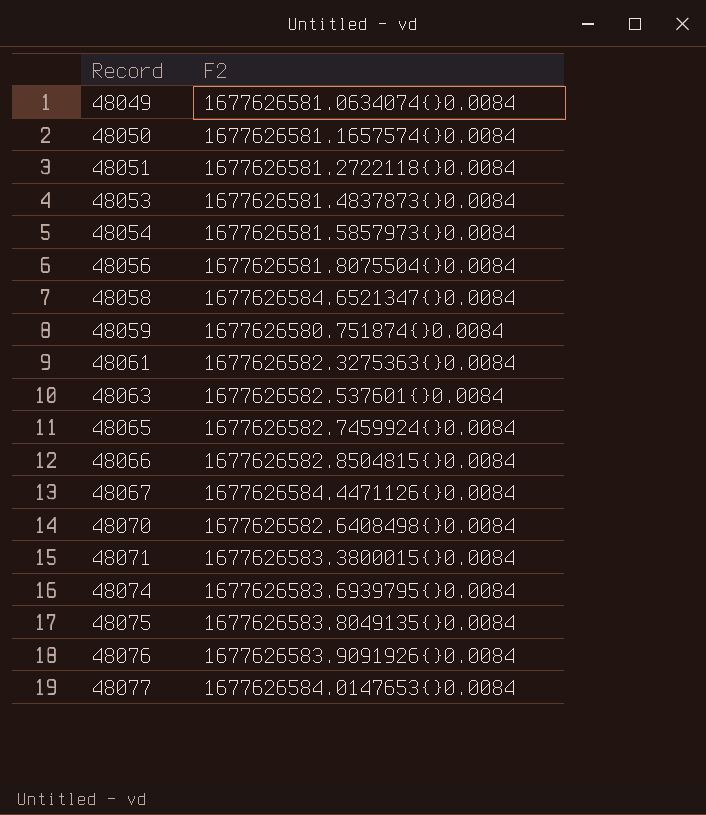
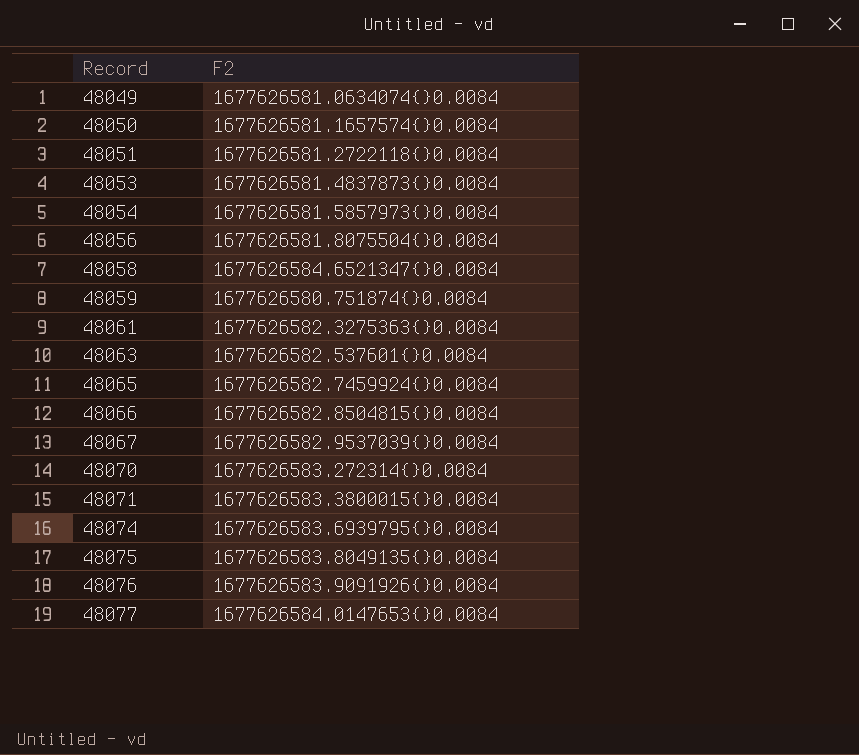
48067 | F2: 1677626584.4471126{}0.0084 -> 1677626582.9537039{}0.0084
48070 | F2: 1677626582.6408498{}0.0084 -> 1677626583.272314{}0.0084

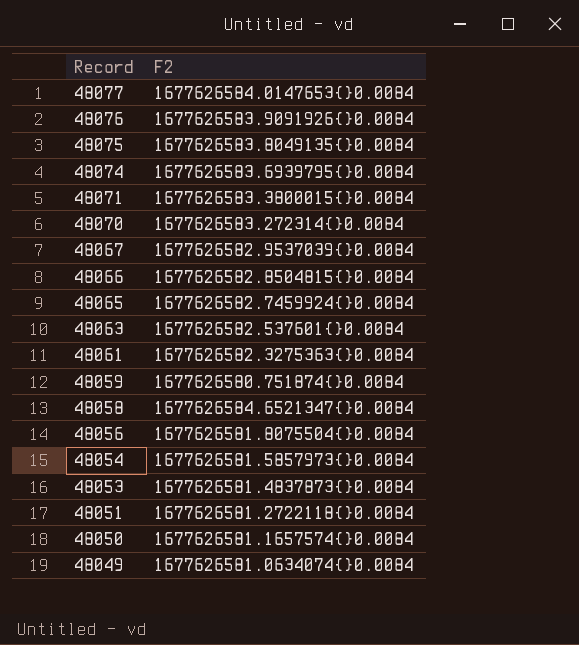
row order: Record ascending -> Record descending

